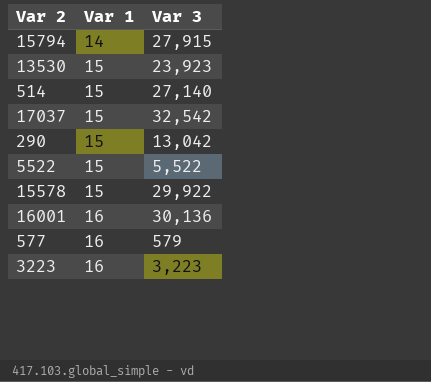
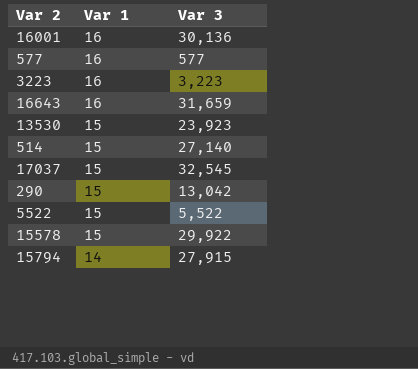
row order: Var 1 ascending -> Var 1 descending
577 | Var 3: 579 -> 577
row 16643: none -> 16 | 31,659
17037 | Var 3: 32,542 -> 32,545

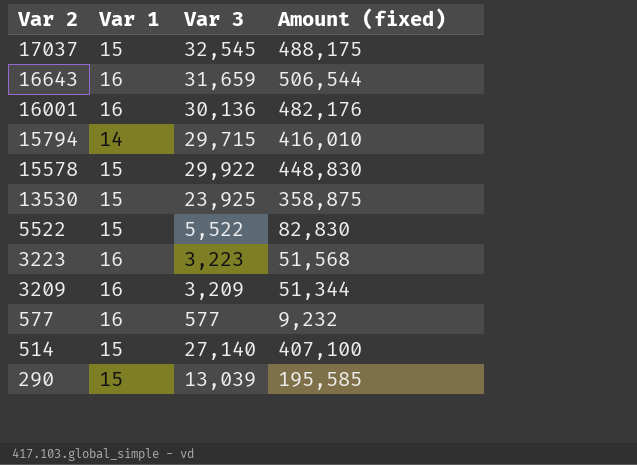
row order: Var 1 descending -> Var 2 descending
column Amount (fixed) | formula: none -> [Var 1] * [Var 3]
15794 | Var 3: 27,915 -> 29,715
13530 | Var 3: 23,923 -> 23,925
row 3209: none -> 16 | 3,209 | 51,344
290 | Var 3: 13,042 -> 13,039

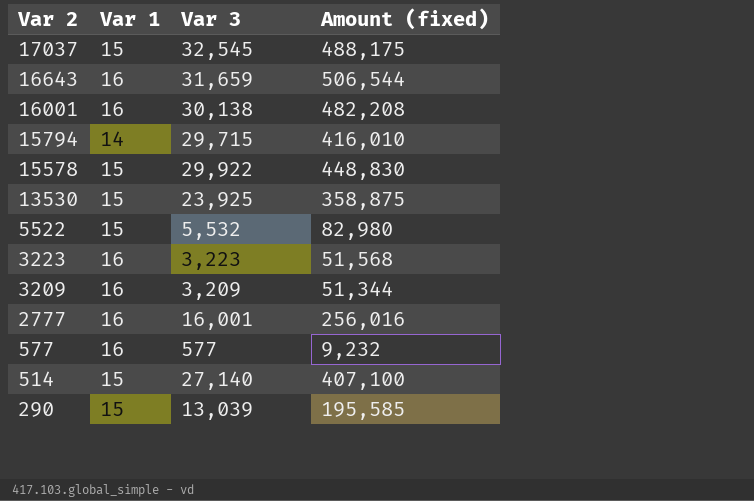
16001 | Var 3: 30,136 -> 30,138
16001 | Amount (fixed): 482,176 -> 482,208
5522 | Var 3: 5,522 -> 5,532
5522 | Amount (fixed): 82,830 -> 82,980
row 2777: none -> 16 | 16,001 | 256,016

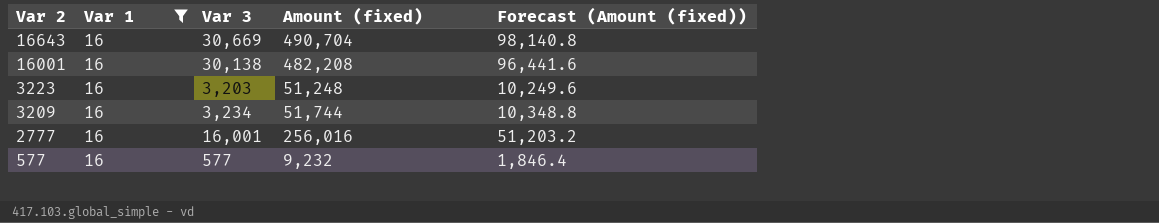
filter: none -> Var 1 = 16
column Forecast (Amount (fixed)) | formula: none -> [Amount (fixed)] * 0.2
16643 | Var 3: 31,659 -> 30,669
16643 | Amount (fixed): 506,544 -> 490,704
3223 | Var 3: 3,223 -> 3,203
3223 | Amount (fixed): 51,568 -> 51,248
3209 | Var 3: 3,209 -> 3,234
3209 | Amount (fixed): 51,344 -> 51,744

